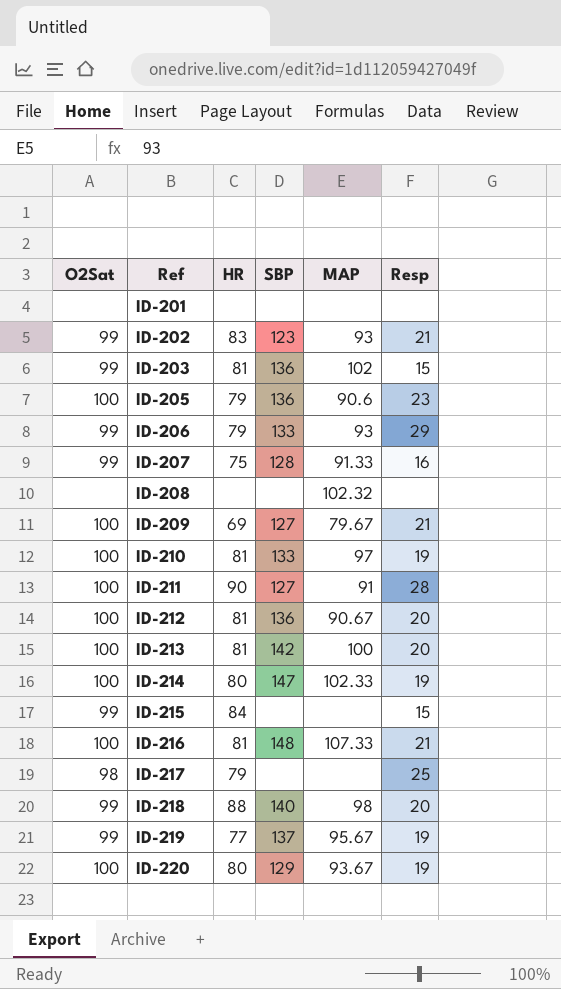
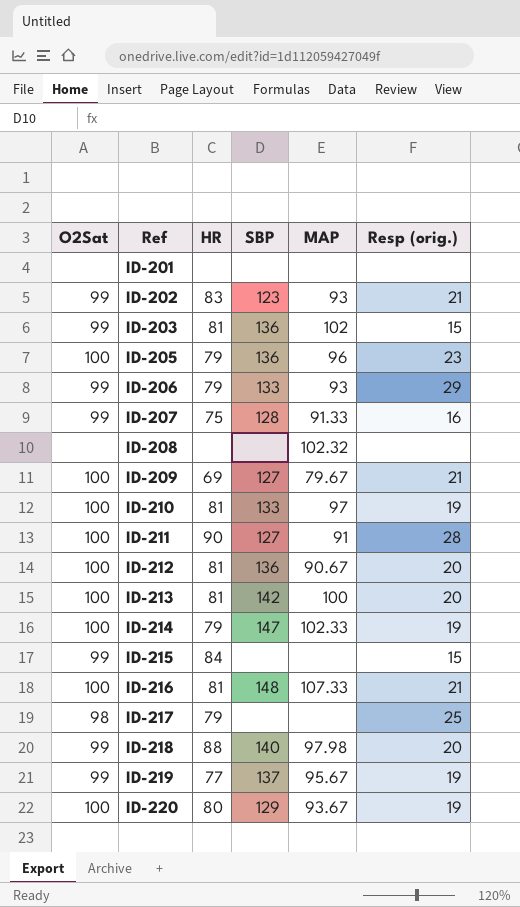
column name: Resp -> Resp (orig.)
ID-205 | MAP: 90.6 -> 96
ID-214 | HR: 80 -> 79
ID-218 | MAP: 98 -> 97.98

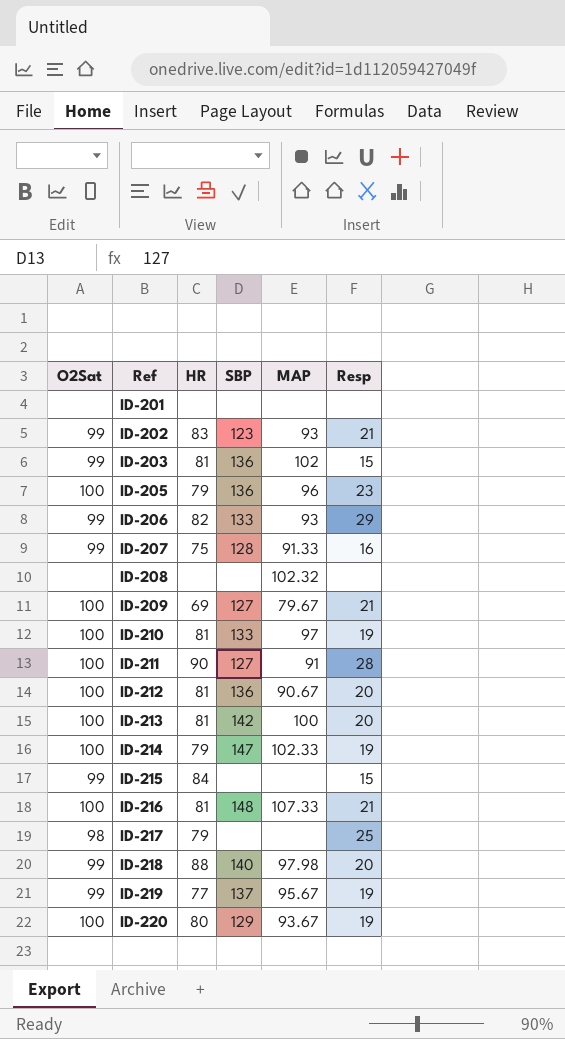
column name: Resp (orig.) -> Resp
ID-206 | HR: 79 -> 82

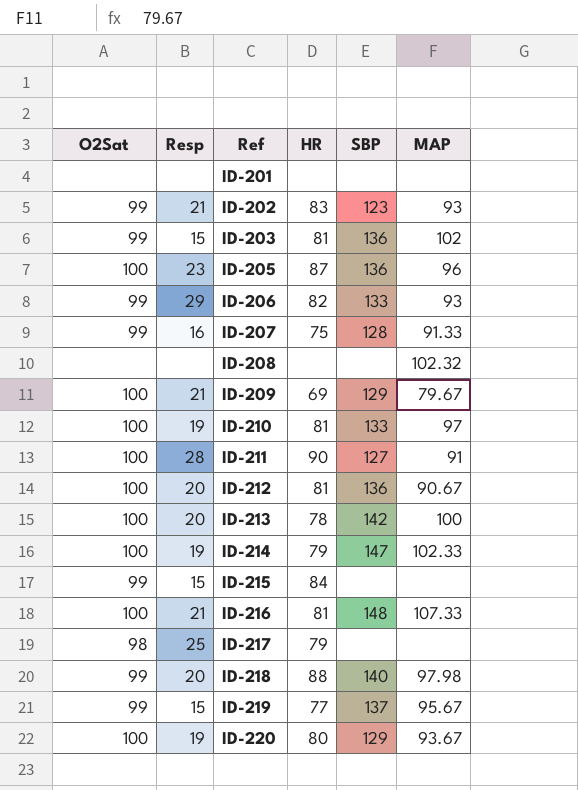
column Resp | position: 6 -> 2
ID-205 | HR: 79 -> 87
ID-209 | SBP: 127 -> 129
ID-213 | HR: 81 -> 78
ID-219 | Resp: 19 -> 15

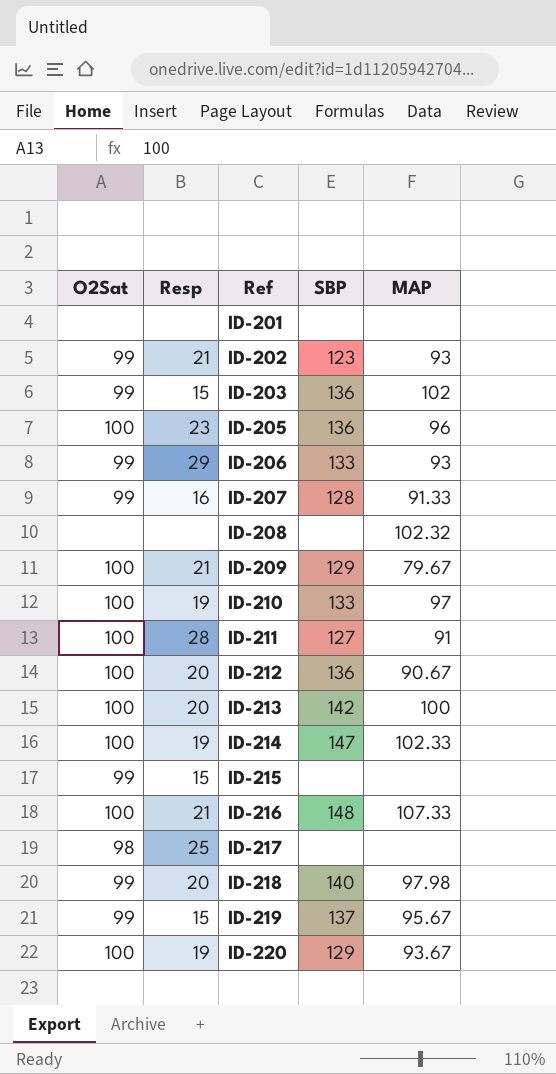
column HR | position: 4 -> none

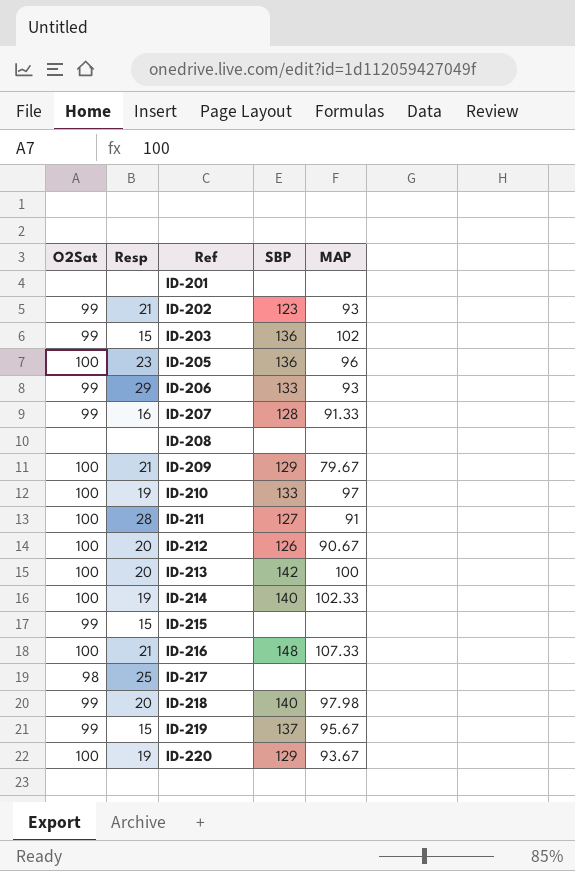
ID-208 | MAP: 102.32 -> none
ID-212 | SBP: 136 -> 126
ID-214 | SBP: 147 -> 140

